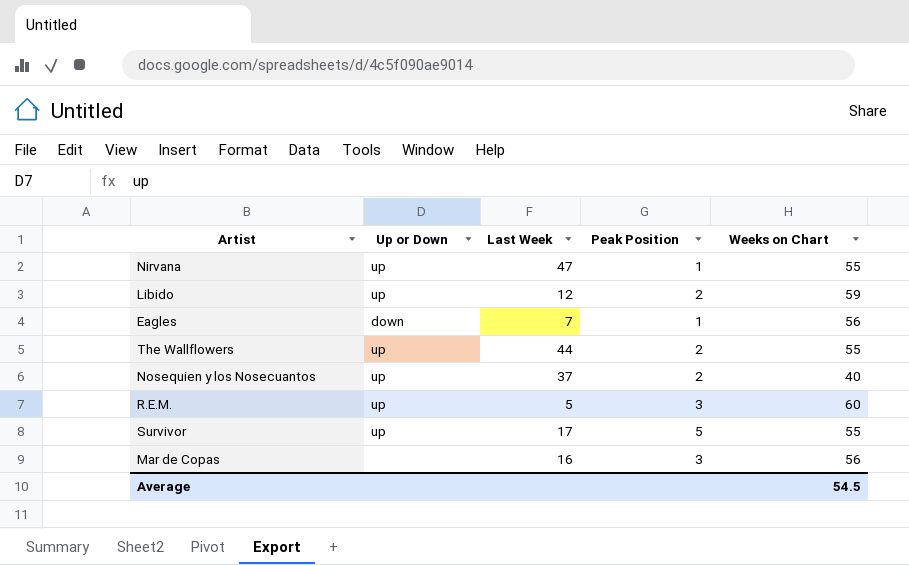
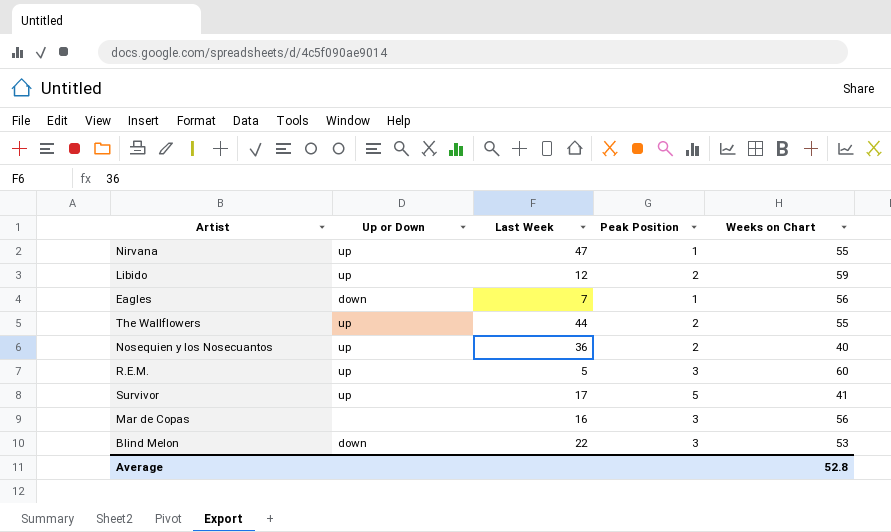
Nosequien y los Nosecuantos | Last Week: 37 -> 36
Survivor | Weeks on Chart: 55 -> 41
row Blind Melon: none -> down | 22 | 3 | 53
Average | Weeks on Chart: 54.5 -> 52.8

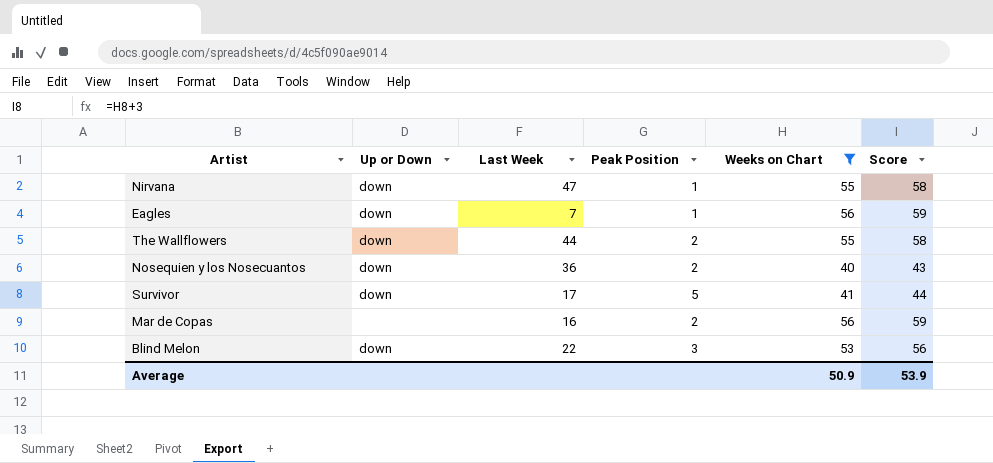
filter: none -> Weeks on Chart <= 56
column Score | formula: none -> [Weeks on Chart] + 3
Nirvana | Up or Down: up -> down
The Wallflowers | Up or Down: up -> down
Nosequien y los Nosecuantos | Up or Down: up -> down
Survivor | Up or Down: up -> down
Mar de Copas | Peak Position: 3 -> 2
Average | Weeks on Chart: 52.8 -> 50.9

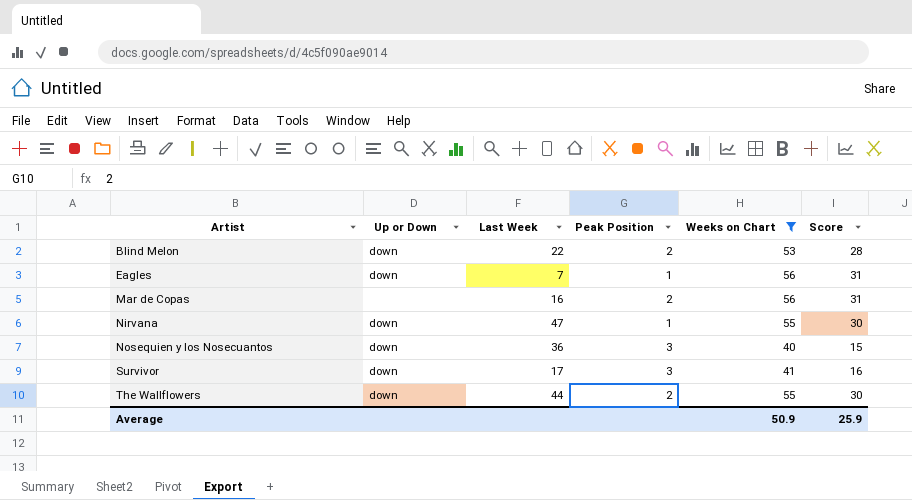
row order: none -> Artist ascending
column Score | formula: [Weeks on Chart] + 3 -> [Weeks on Chart] - 25
Blind Melon | Peak Position: 3 -> 2
Nosequien y los Nosecuantos | Peak Position: 2 -> 3
Survivor | Peak Position: 5 -> 3
Average | Score: 53.9 -> 25.9

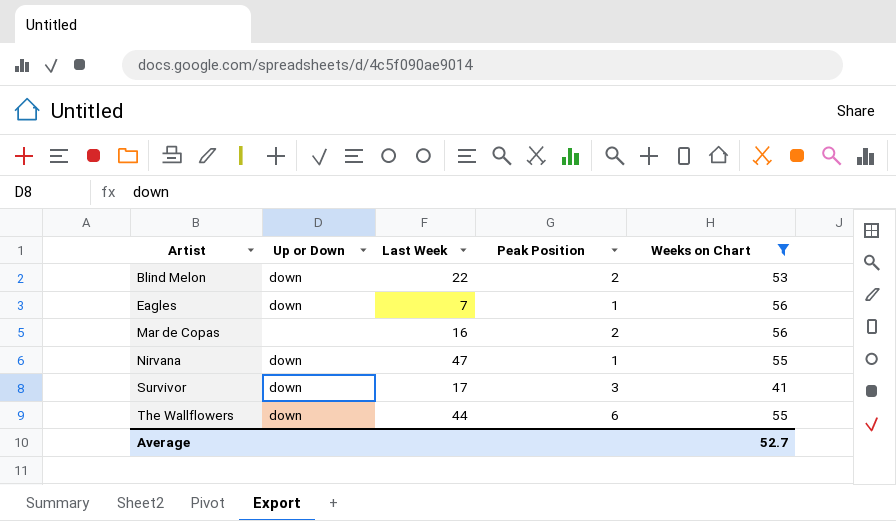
column Score | formula: [Weeks on Chart] - 25 -> none
row Nosequien y los Nosecuantos: down | 36 | 3 | 40 | 15 -> none
The Wallflowers | Peak Position: 2 -> 6
Average | Weeks on Chart: 50.9 -> 52.7

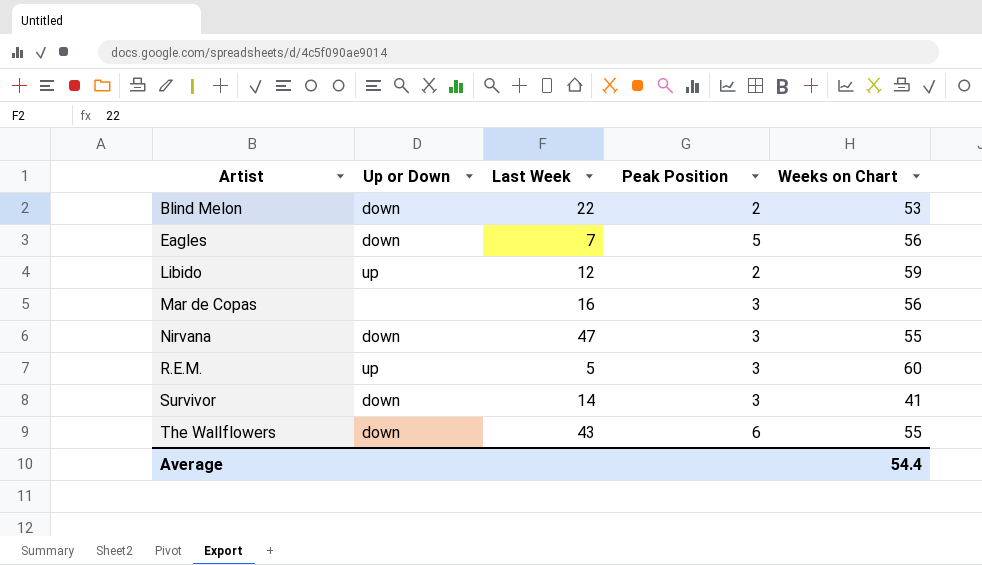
filter: Weeks on Chart <= 56 -> none
Eagles | Peak Position: 1 -> 5
Mar de Copas | Peak Position: 2 -> 3
Nirvana | Peak Position: 1 -> 3
Survivor | Last Week: 17 -> 14
The Wallflowers | Last Week: 44 -> 43
Average | Weeks on Chart: 52.7 -> 54.4

